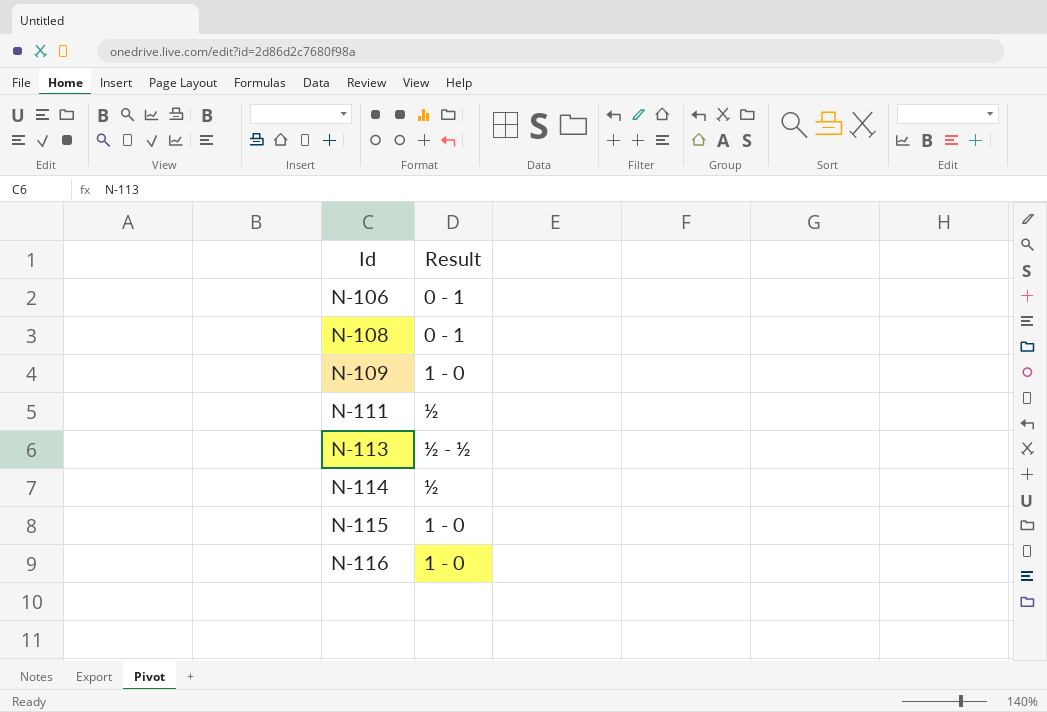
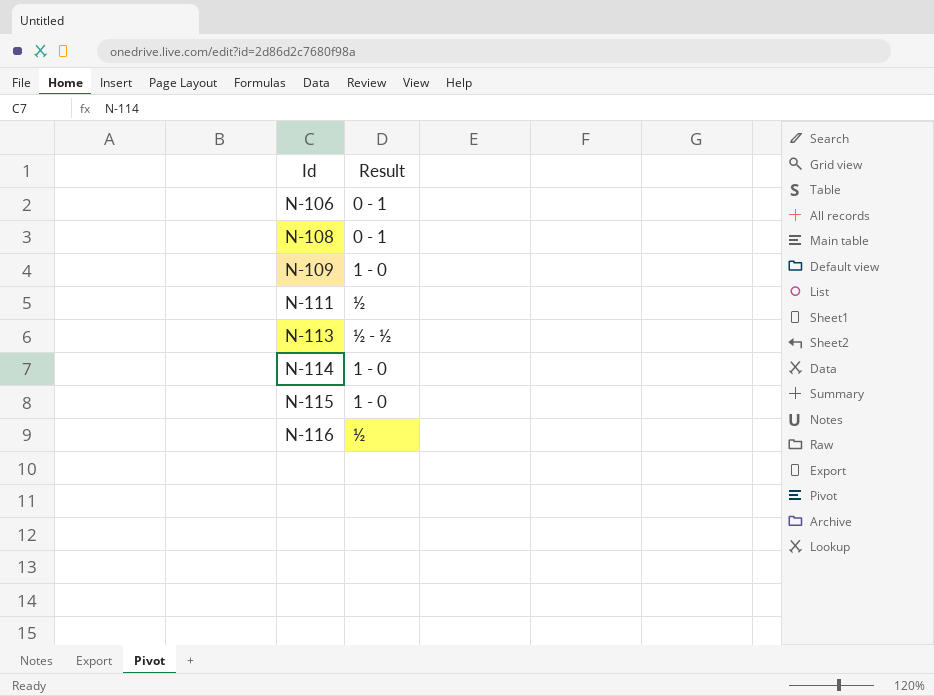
N-114 | Result: ½ -> 1 - 0
N-116 | Result: 1 - 0 -> ½

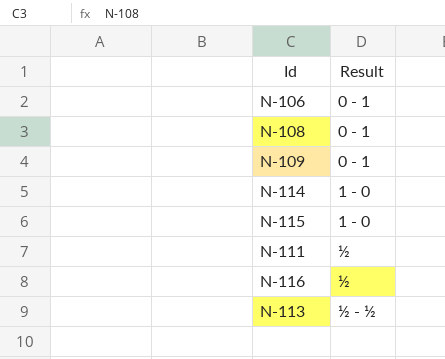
row order: Id ascending -> Result ascending
N-109 | Result: 1 - 0 -> 0 - 1

